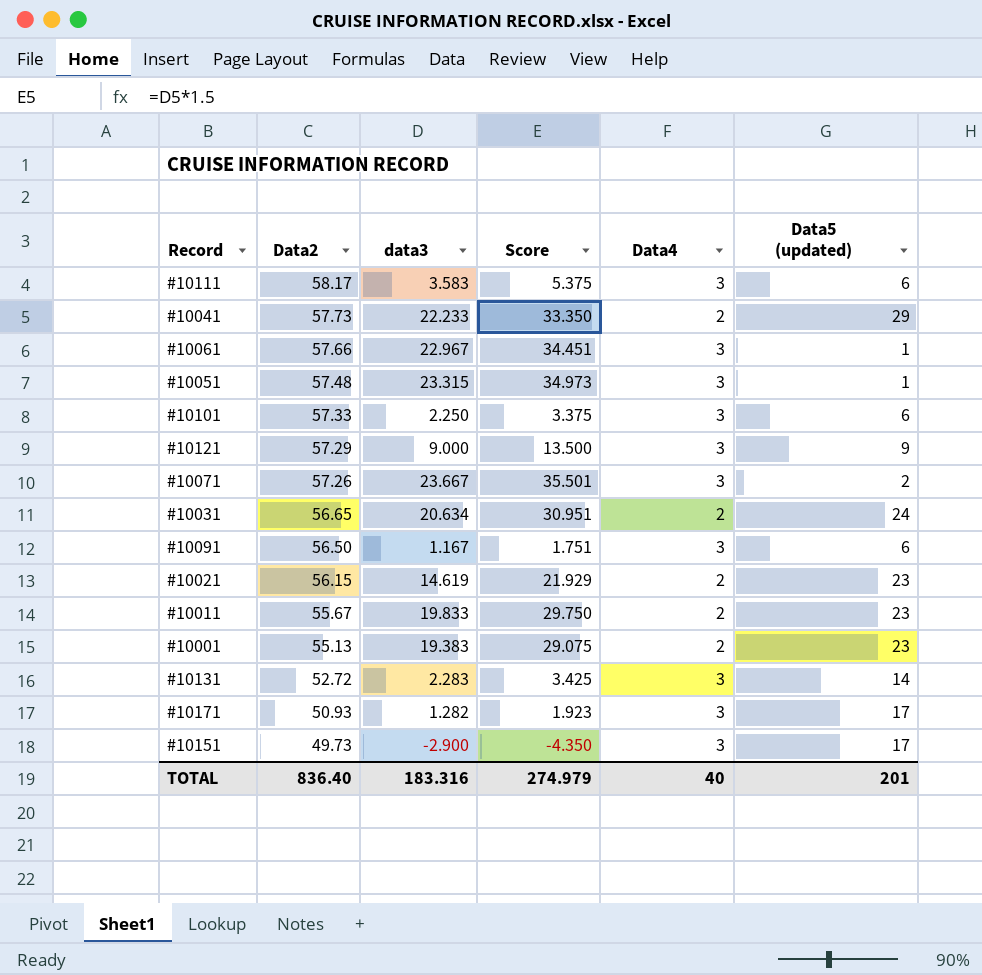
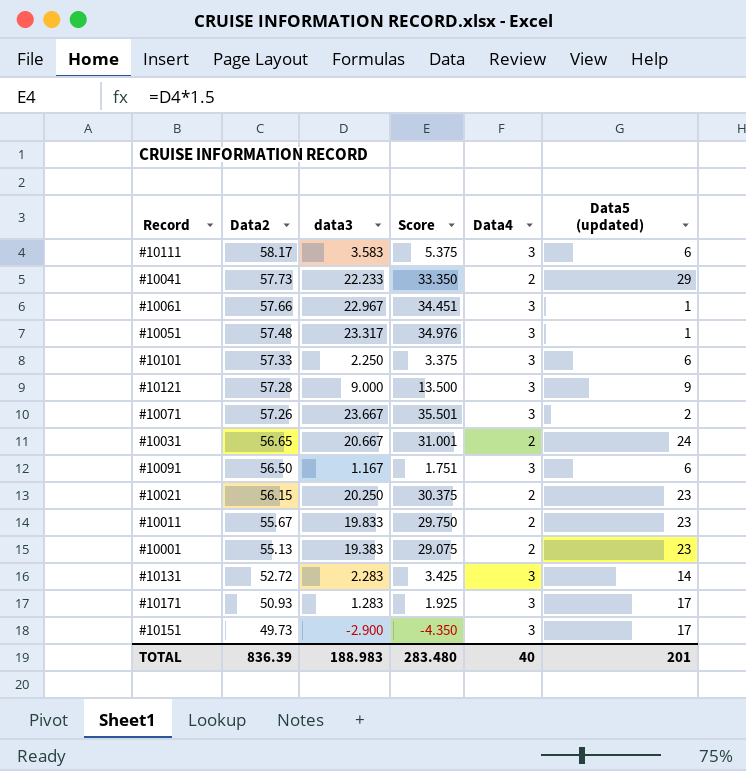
#10051 | data3: 23.315 -> 23.317
#10051 | Score: 34.973 -> 34.976
#10121 | Data2: 57.29 -> 57.28
#10031 | data3: 20.634 -> 20.667
#10031 | Score: 30.951 -> 31.001
#10021 | data3: 14.619 -> 20.250
#10021 | Score: 21.929 -> 30.375
#10171 | data3: 1.282 -> 1.283
#10171 | Score: 1.923 -> 1.925
TOTAL | Data2: 836.40 -> 836.39
TOTAL | data3: 183.316 -> 188.983
TOTAL | Score: 274.979 -> 283.480

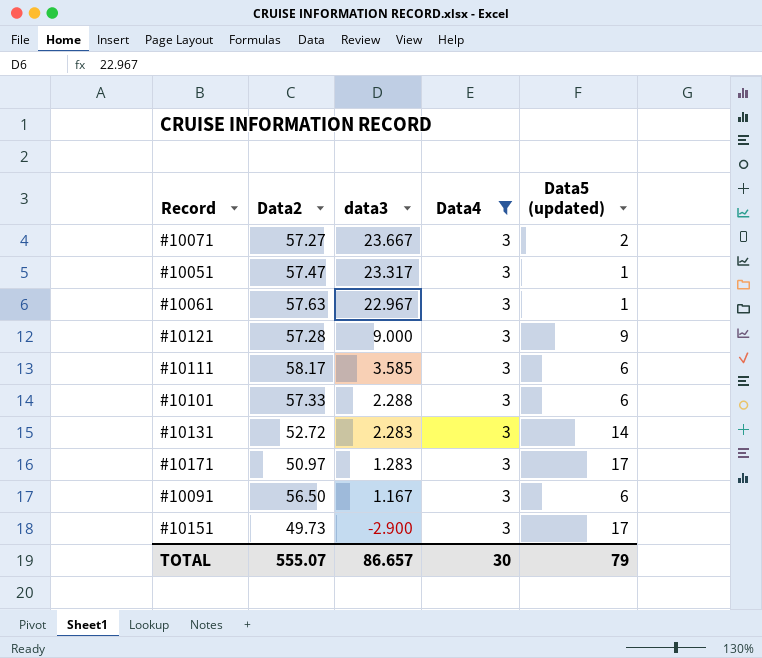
filter: none -> Data4 = 3
row order: Data2 descending -> data3 descending
column Score | formula: [data3] * 1.5 -> none
#10071 | Data2: 57.26 -> 57.27
#10051 | Data2: 57.48 -> 57.47
#10061 | Data2: 57.66 -> 57.63
#10111 | data3: 3.583 -> 3.585
#10101 | data3: 2.250 -> 2.288
#10171 | Data2: 50.93 -> 50.97
TOTAL | Data2: 836.39 -> 555.07
TOTAL | data3: 188.983 -> 86.657
TOTAL | Data4: 40 -> 30
TOTAL | Data5 (updated): 201 -> 79

